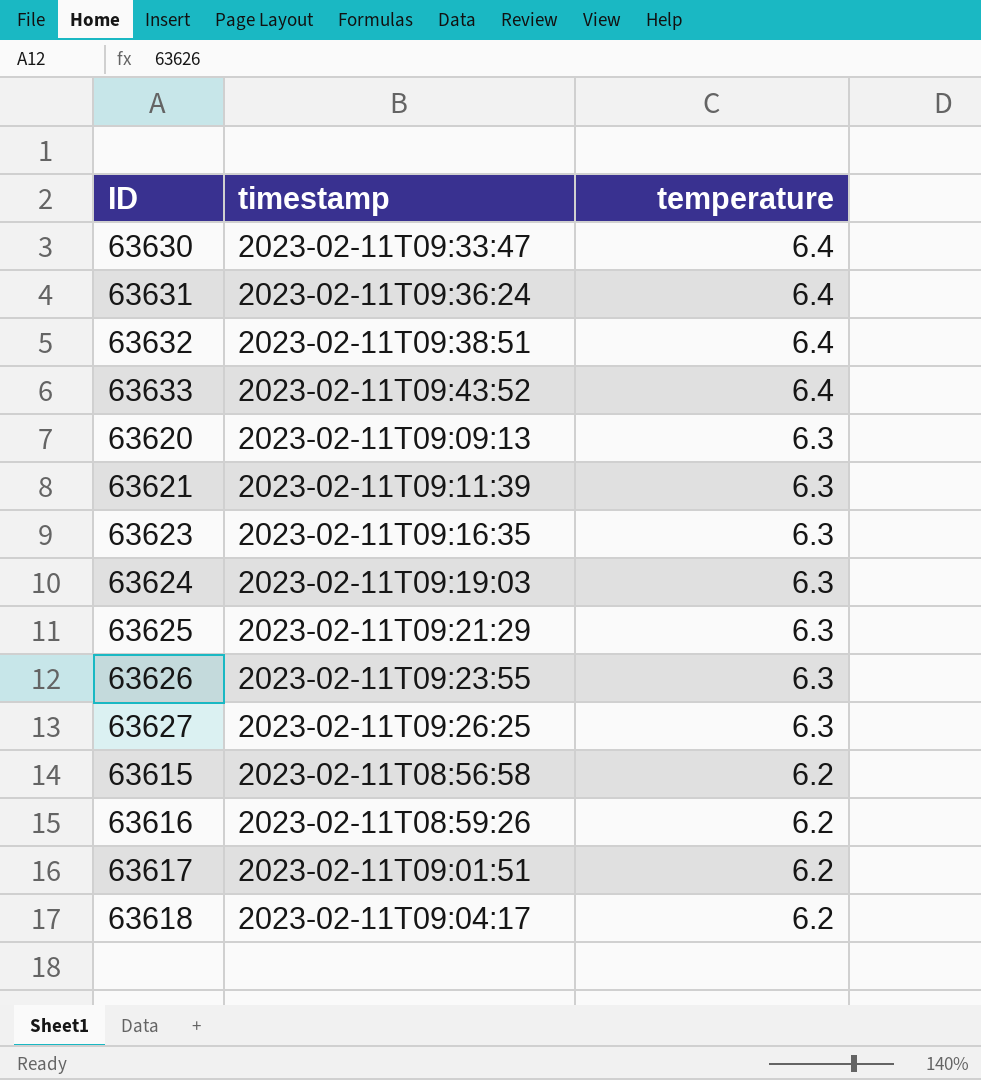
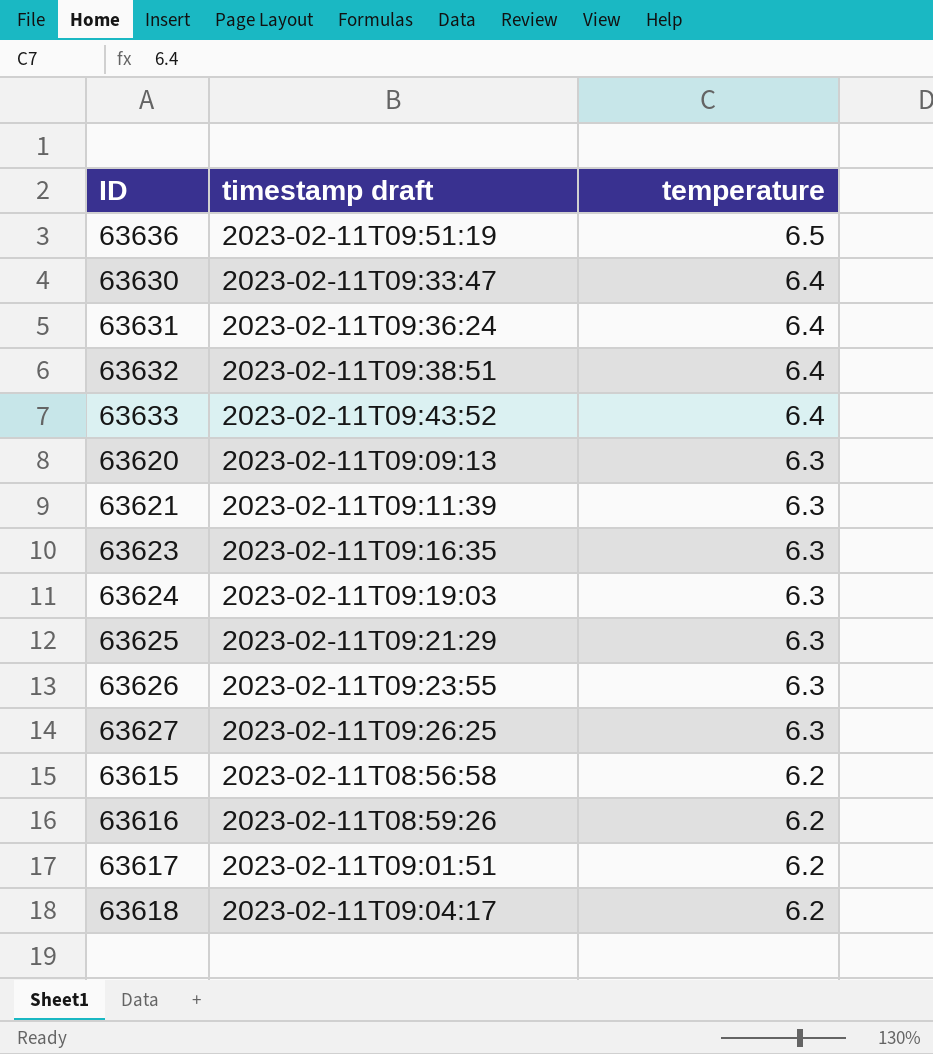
column name: timestamp -> timestamp draft
row 63636: none -> 2023-02-11T09:51:19 | 6.5

